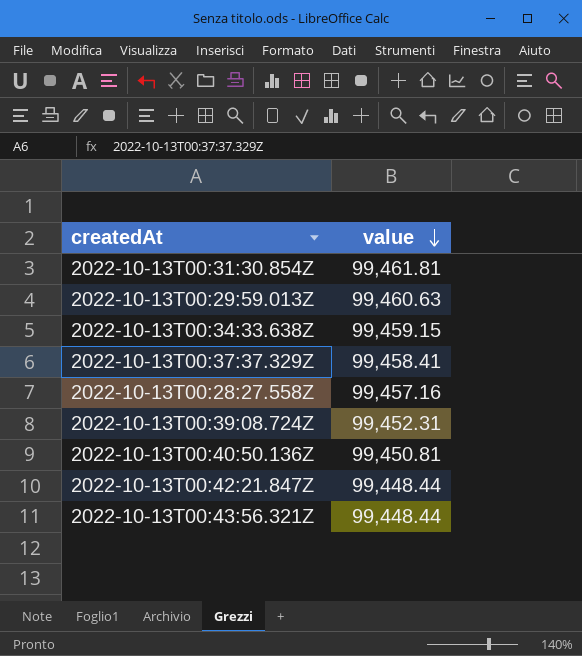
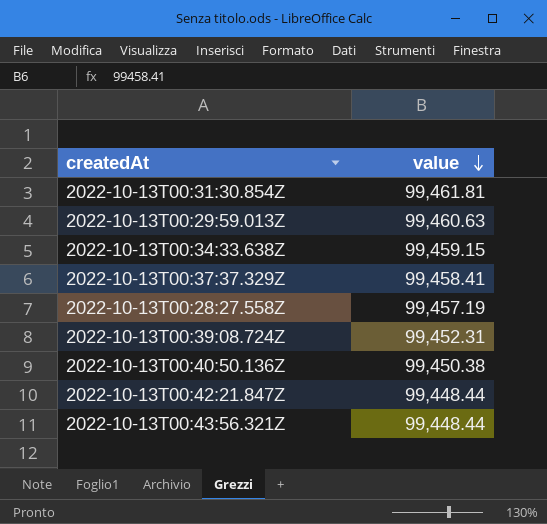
2022-10-13T00:28:27.558Z | value: 99,457.16 -> 99,457.19
2022-10-13T00:40:50.136Z | value: 99,450.81 -> 99,450.38

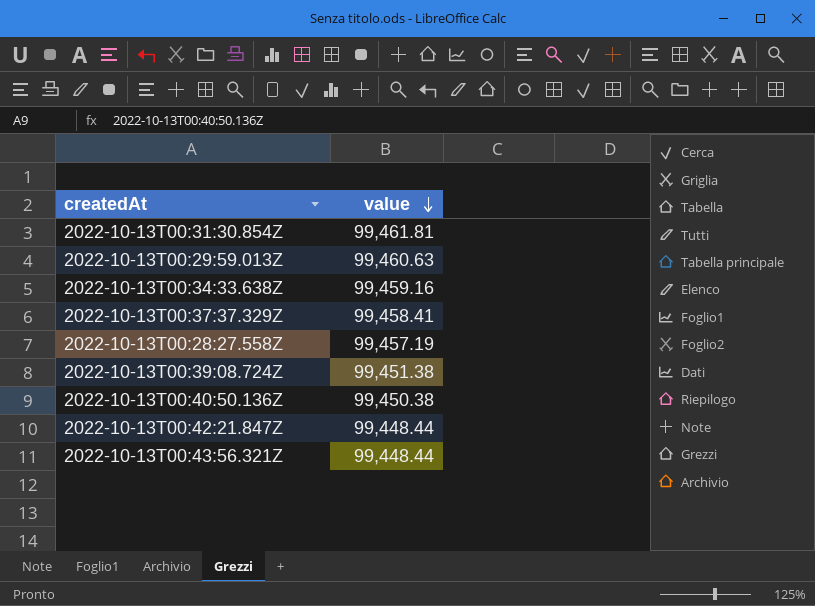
2022-10-13T00:34:33.638Z | value: 99,459.15 -> 99,459.16
2022-10-13T00:39:08.724Z | value: 99,452.31 -> 99,451.38

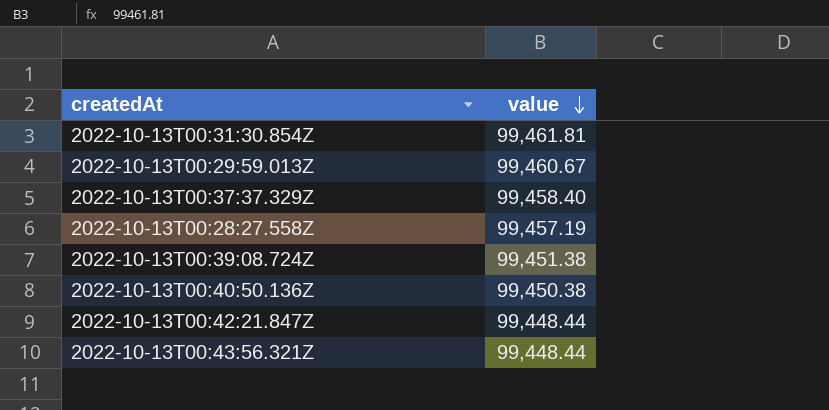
row 2022-10-13T00:34:33.638Z: 99,459.16 -> none
2022-10-13T00:29:59.013Z | value: 99,460.63 -> 99,460.67
2022-10-13T00:37:37.329Z | value: 99,458.41 -> 99,458.40

